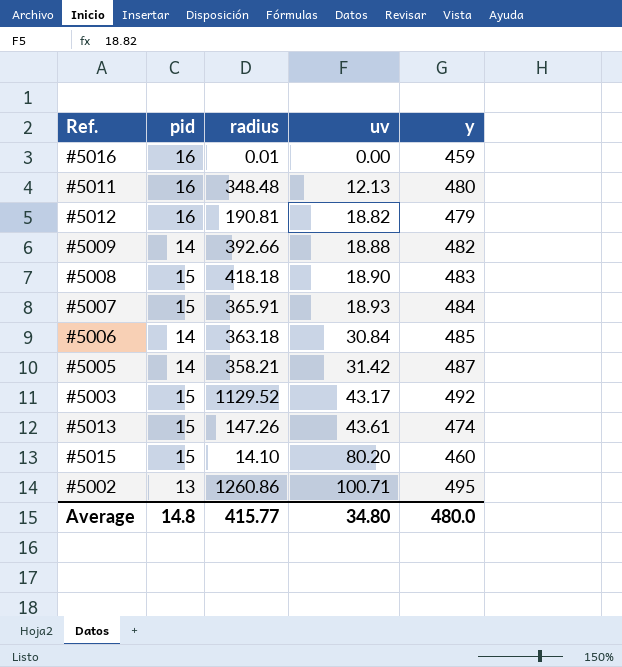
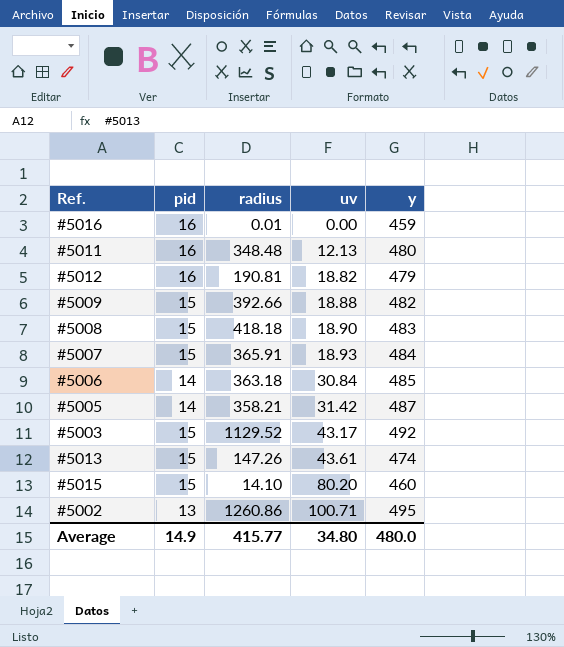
#5009 | pid: 14 -> 15
Average | pid: 14.8 -> 14.9

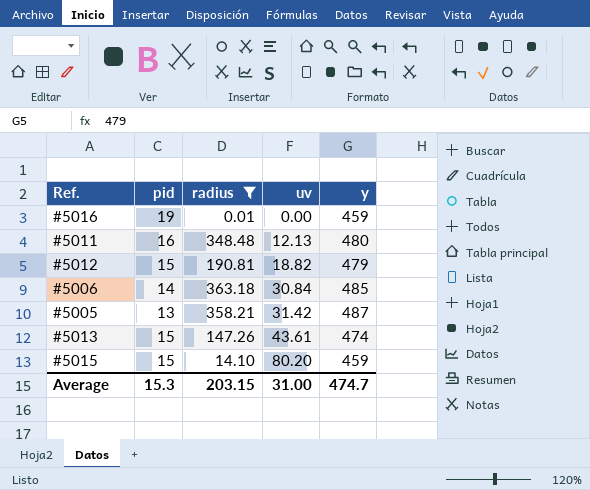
filter: none -> radius <= 363.18
#5016 | pid: 16 -> 19
#5012 | pid: 16 -> 15
#5005 | pid: 14 -> 13
#5015 | y: 460 -> 459
Average | pid: 14.9 -> 15.3
Average | radius: 415.77 -> 203.15
Average | uv: 34.80 -> 31.00
Average | y: 480.0 -> 474.7

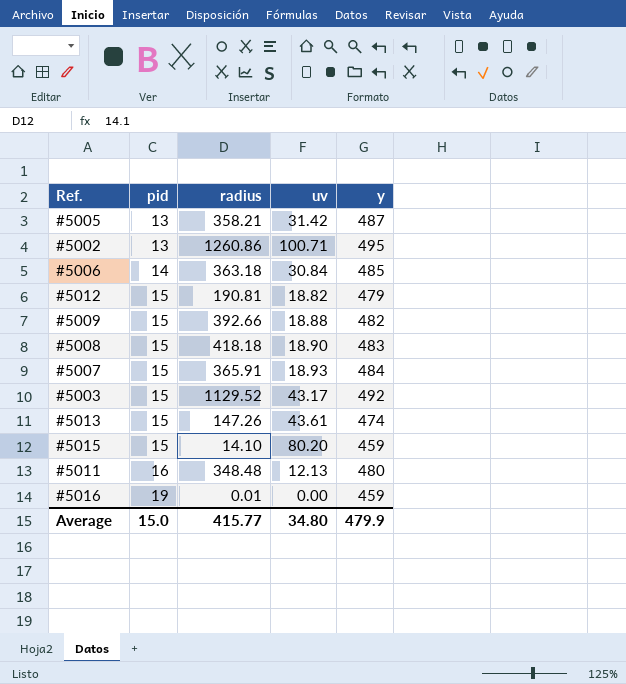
filter: radius <= 363.18 -> none
row order: uv ascending -> pid ascending
Average | pid: 15.3 -> 15.0
Average | radius: 203.15 -> 415.77
Average | uv: 31.00 -> 34.80
Average | y: 474.7 -> 479.9

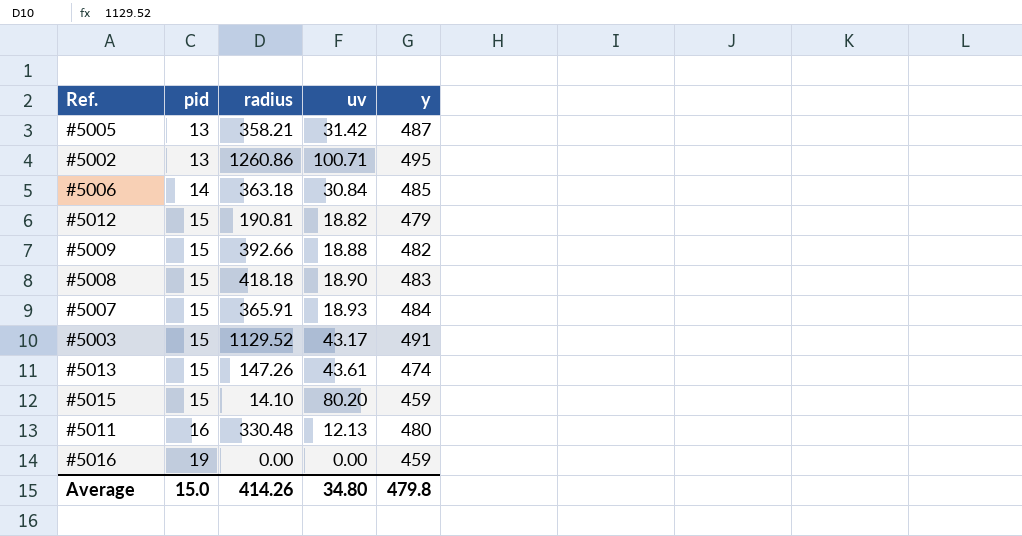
#5003 | y: 492 -> 491
#5011 | radius: 348.48 -> 330.48
#5016 | radius: 0.01 -> 0.00
Average | radius: 415.77 -> 414.26
Average | y: 479.9 -> 479.8

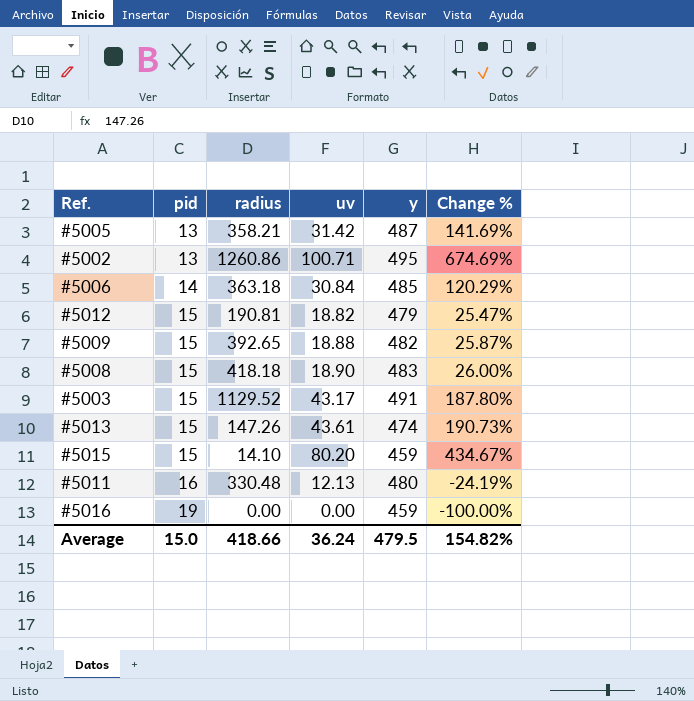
column Change % | formula: none -> ([uv] - [pid]) / [pid]
row #5007: 15 | 365.91 | 18.93 | 484 -> none
#5009 | radius: 392.66 -> 392.65
Average | radius: 414.26 -> 418.66
Average | uv: 34.80 -> 36.24
Average | y: 479.8 -> 479.5

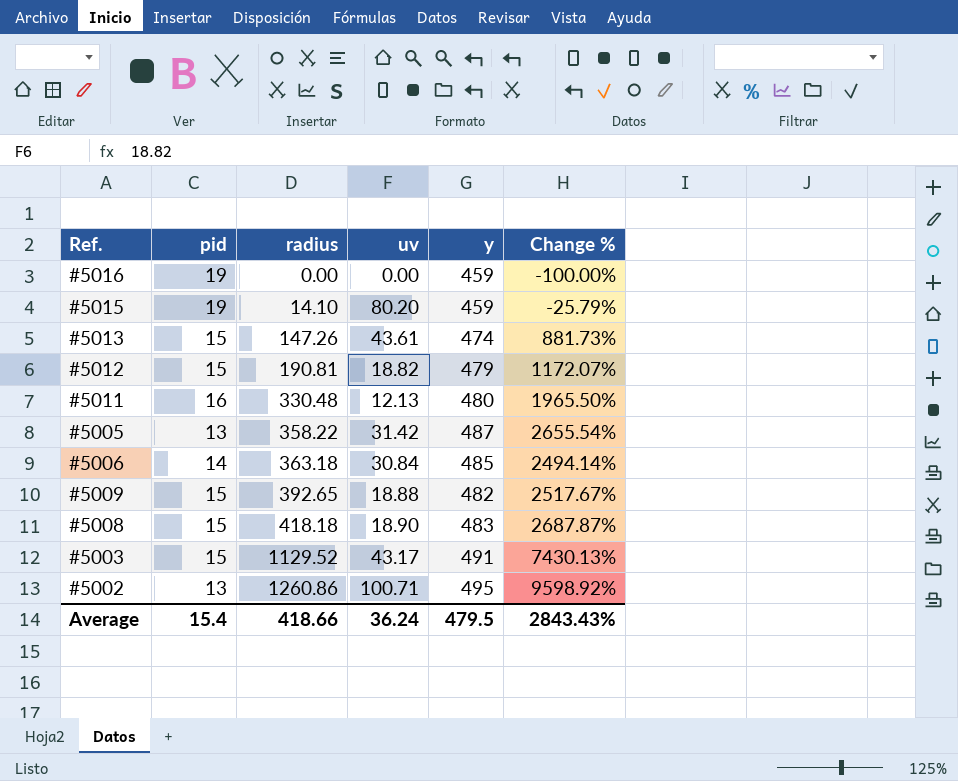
row order: pid ascending -> radius ascending
column Change % | formula: ([uv] - [pid]) / [pid] -> ([radius] - [pid]) / [pid]
#5015 | pid: 15 -> 19
#5005 | radius: 358.21 -> 358.22
Average | pid: 15.0 -> 15.4
Average | Change %: 154.82% -> 2843.43%

